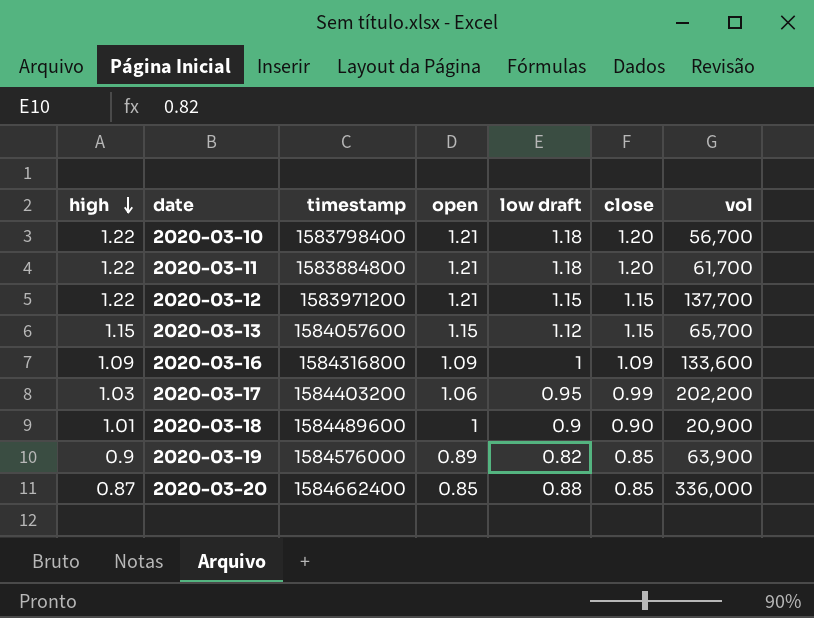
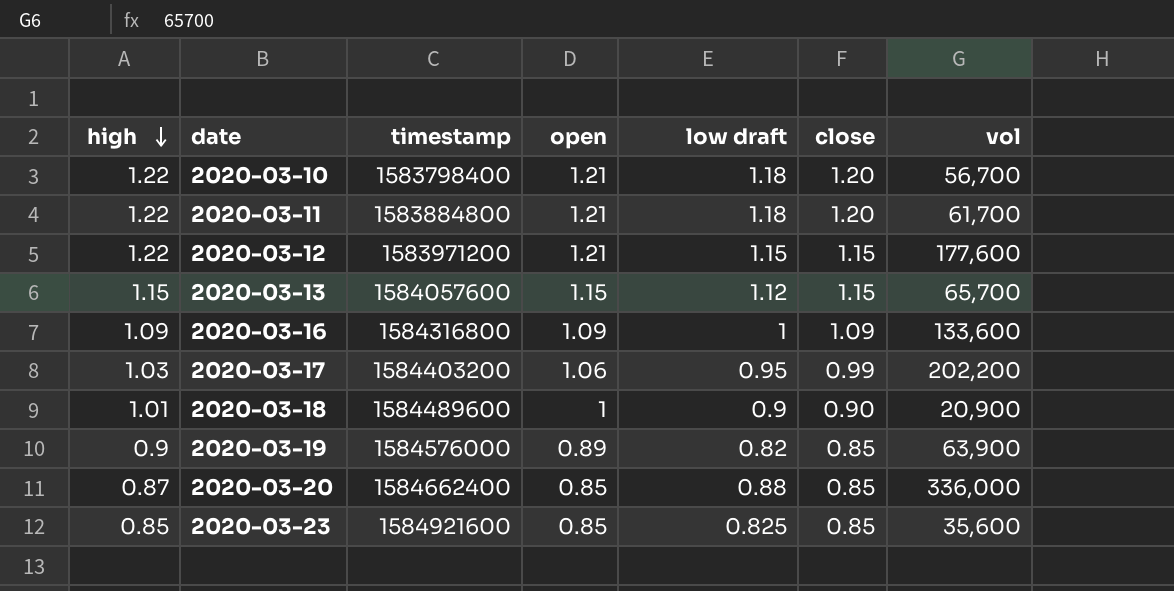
2020-03-12 | vol: 137,700 -> 177,600
row 2020-03-23: none -> 0.85 | 1584921600 | 0.85 | 0.825 | 0.85 | 35,600

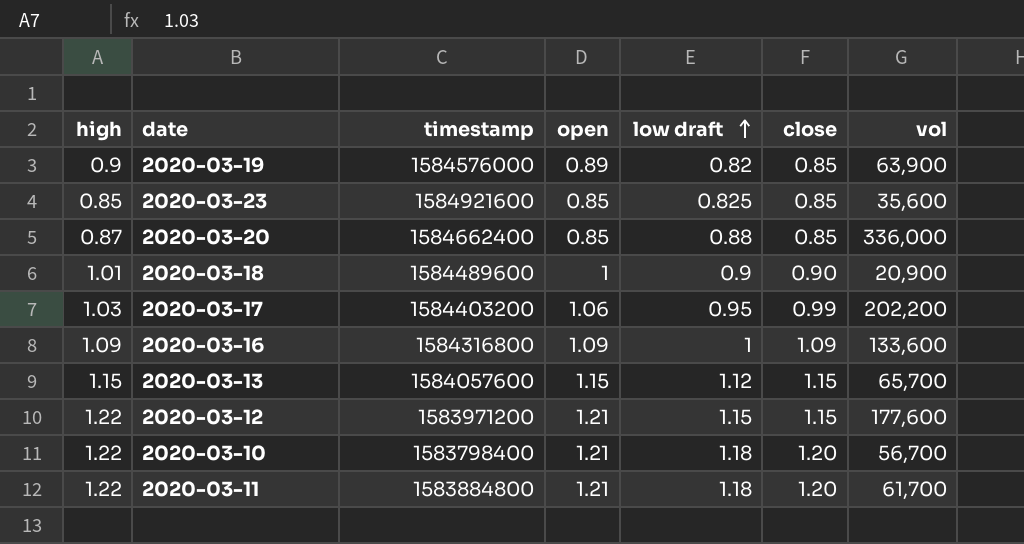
row order: high descending -> low draft ascending

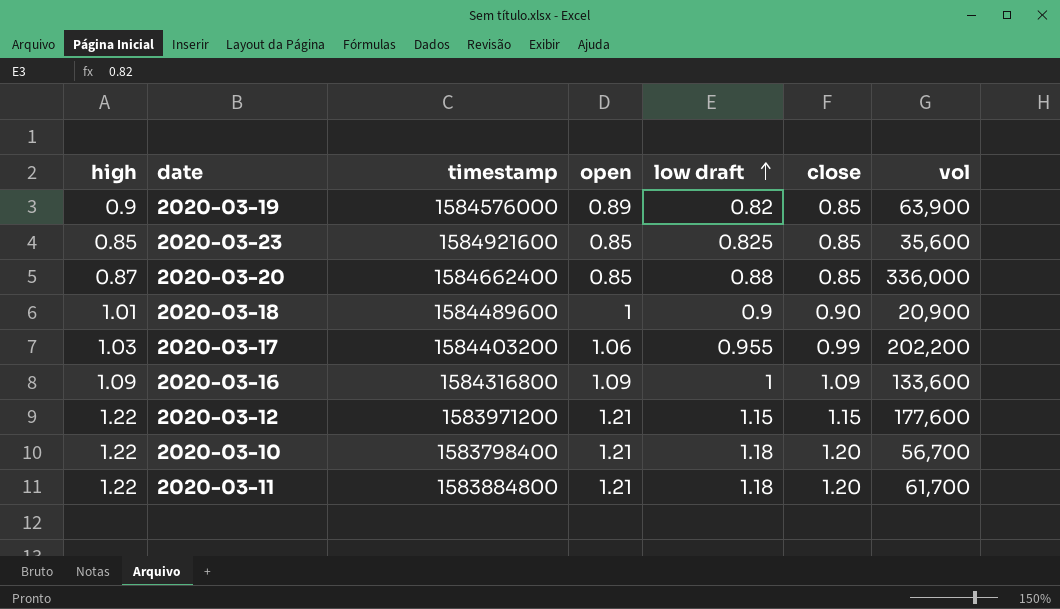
row 2020-03-13: 1.15 | 1584057600 | 1.15 | 1.12 | 1.15 | 65,700 -> none
2020-03-17 | low draft: 0.95 -> 0.955

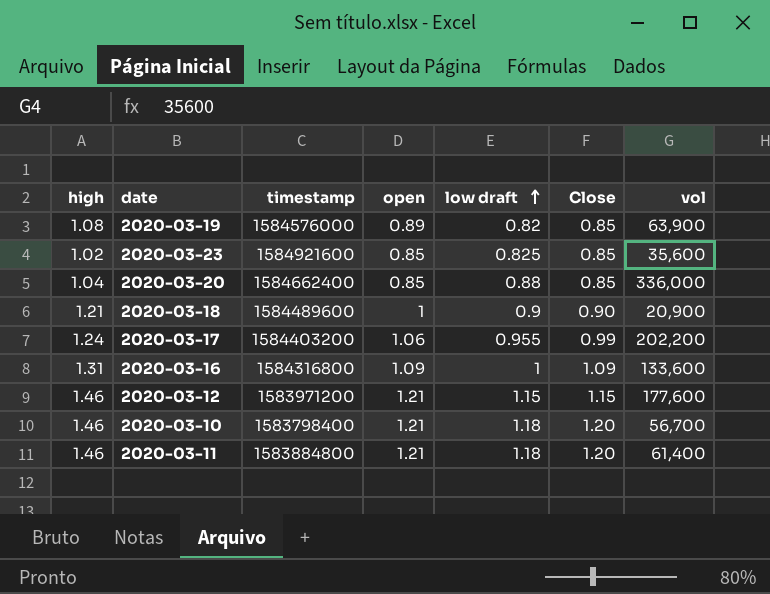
column name: close -> Close
2020-03-19 | high: 0.9 -> 1.08
2020-03-23 | high: 0.85 -> 1.02
2020-03-20 | high: 0.87 -> 1.04
2020-03-18 | high: 1.01 -> 1.21
2020-03-17 | high: 1.03 -> 1.24
2020-03-16 | high: 1.09 -> 1.31
2020-03-12 | high: 1.22 -> 1.46
2020-03-10 | high: 1.22 -> 1.46
2020-03-11 | high: 1.22 -> 1.46
2020-03-11 | vol: 61,700 -> 61,400

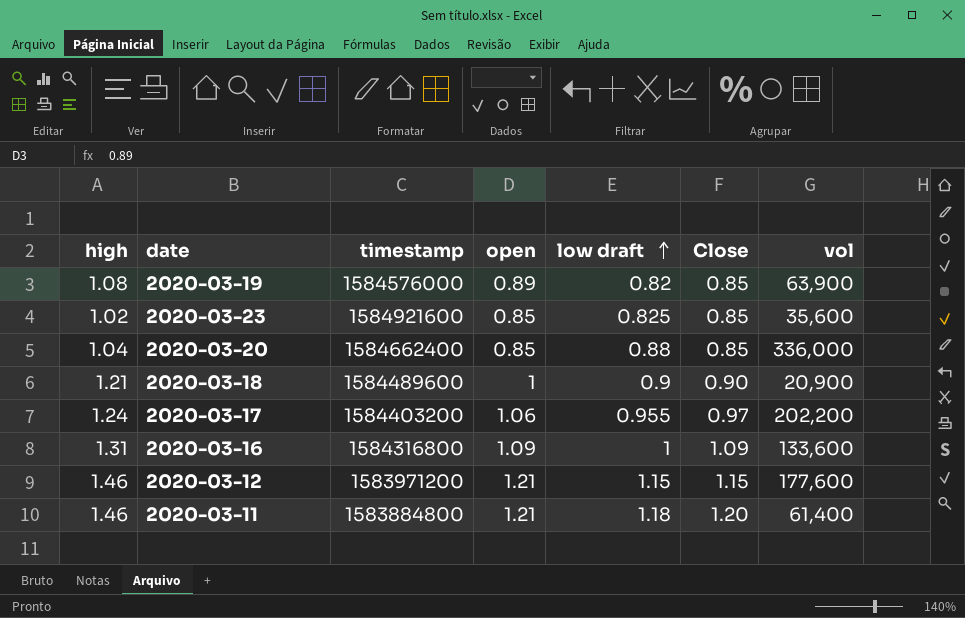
row 2020-03-10: 1.46 | 1583798400 | 1.21 | 1.18 | 1.20 | 56,700 -> none
2020-03-17 | Close: 0.99 -> 0.97

